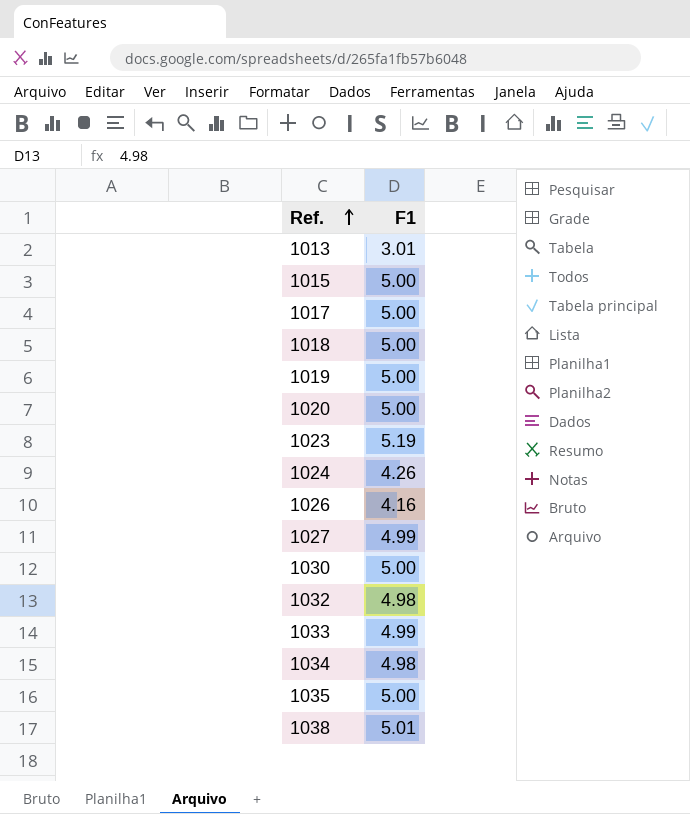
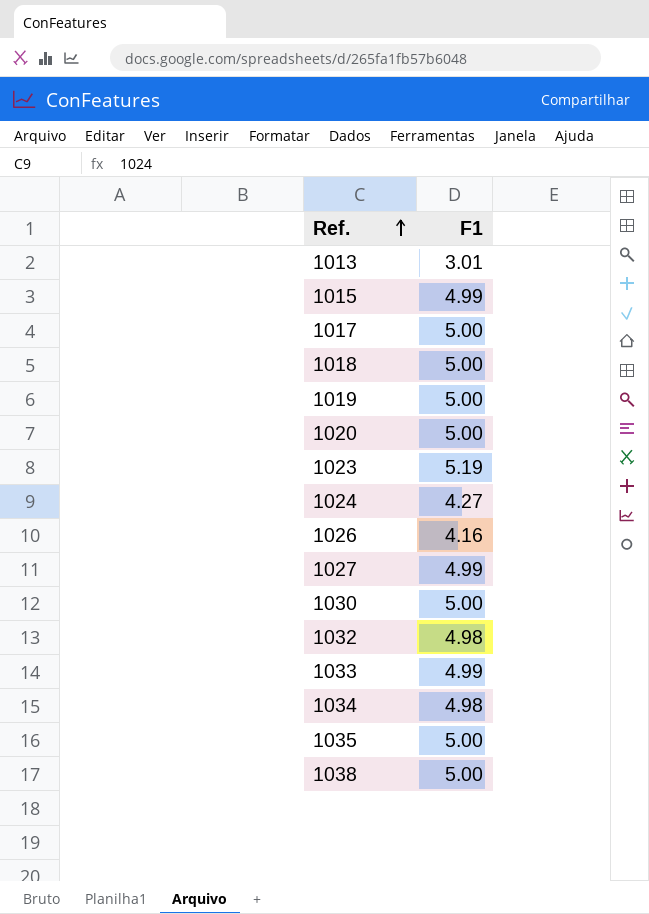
1015 | F1: 5.00 -> 4.99
1024 | F1: 4.26 -> 4.27
1038 | F1: 5.01 -> 5.00

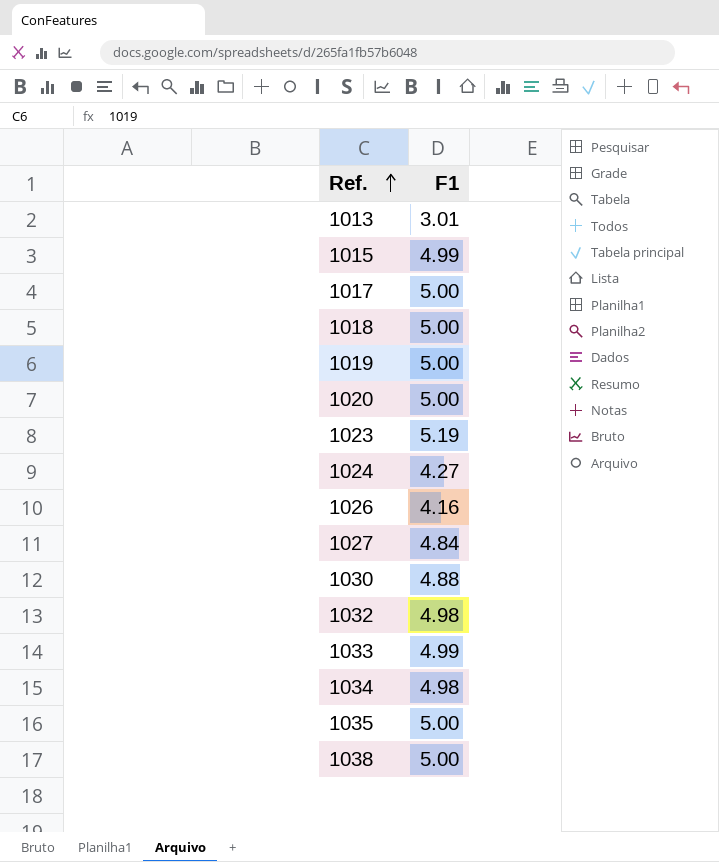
1027 | F1: 4.99 -> 4.84
1030 | F1: 5.00 -> 4.88

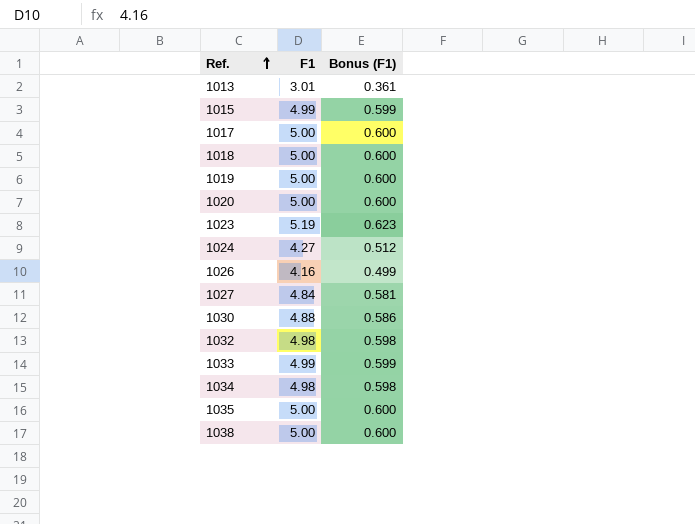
column Bonus (F1) | formula: none -> [F1] * 0.12

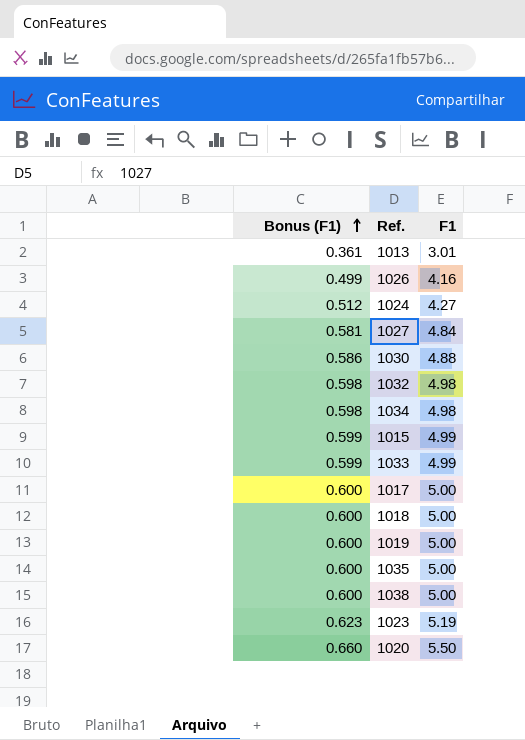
row order: Ref. ascending -> Bonus (F1) ascending
column Bonus (F1) | position: 3 -> 1
1020 | Bonus (F1): 0.600 -> 0.660
1020 | F1: 5.00 -> 5.50

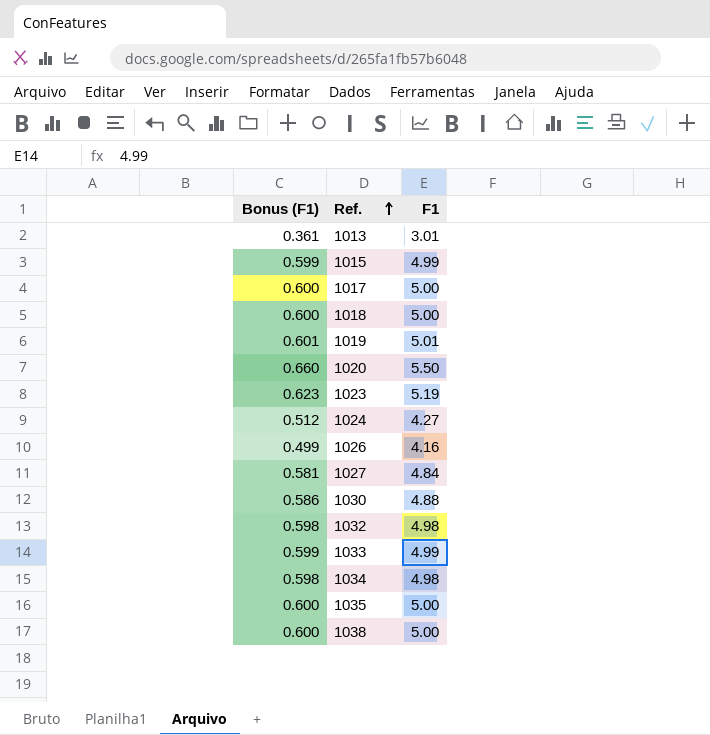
row order: Bonus (F1) ascending -> Ref. ascending
1019 | Bonus (F1): 0.600 -> 0.601
1019 | F1: 5.00 -> 5.01

